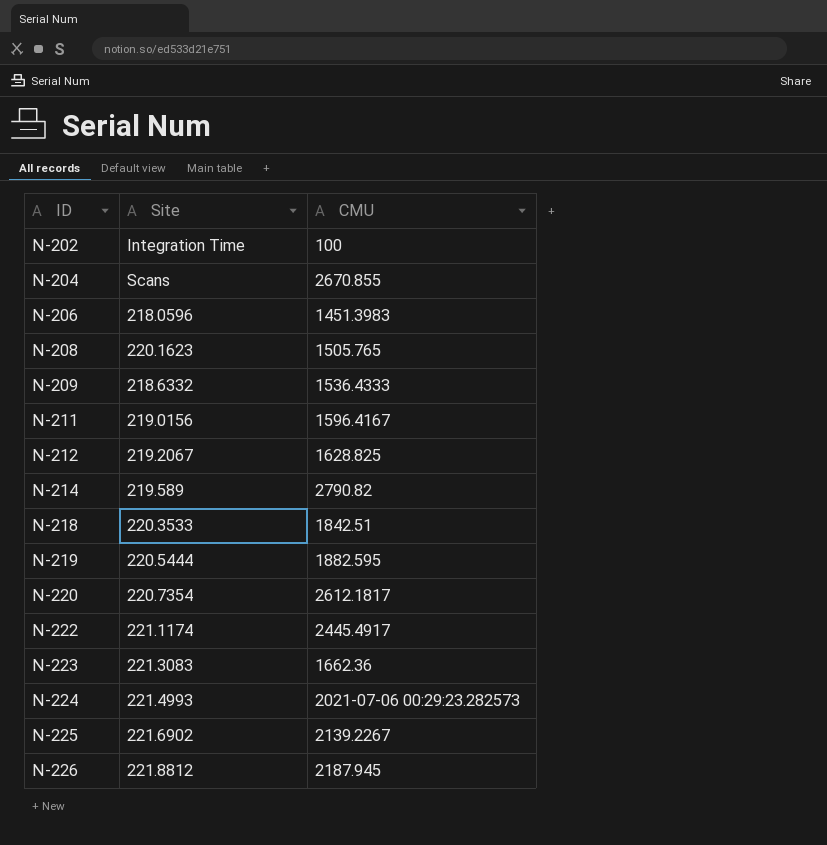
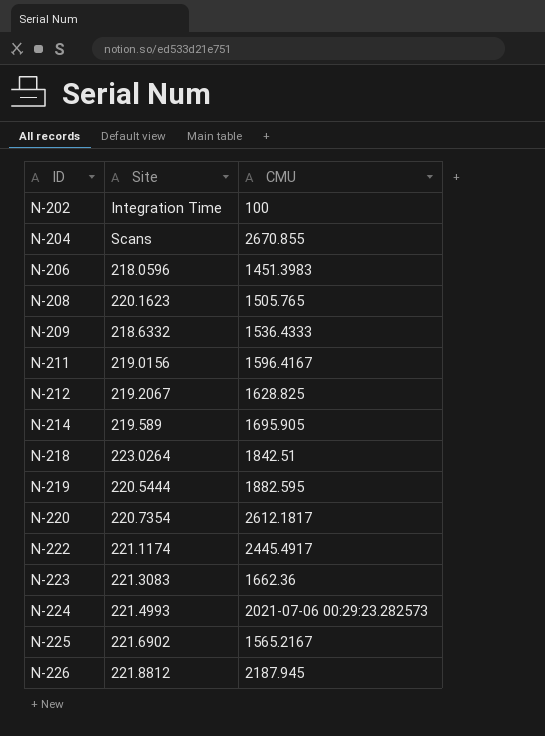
N-214 | CMU: 2790.82 -> 1695.905
N-218 | Site: 220.3533 -> 223.0264
N-225 | CMU: 2139.2267 -> 1565.2167

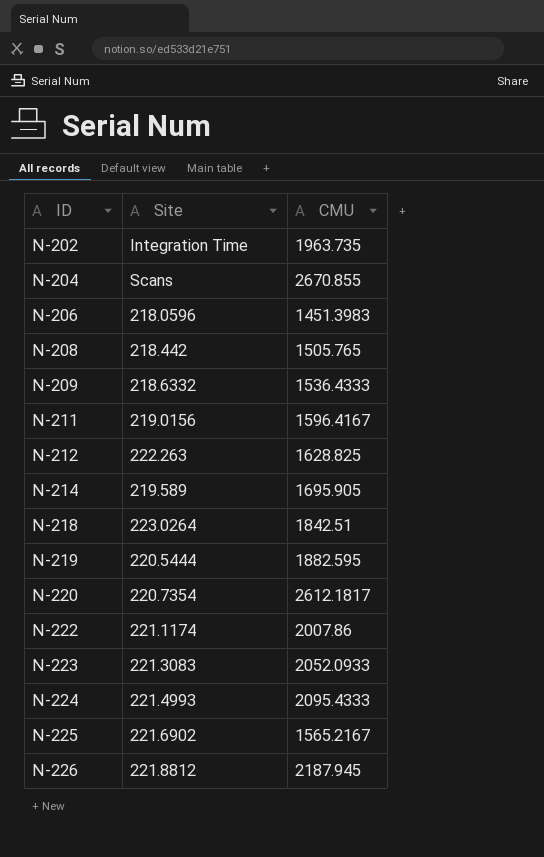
N-202 | CMU: 100 -> 1963.735
N-208 | Site: 220.1623 -> 218.442
N-212 | Site: 219.2067 -> 222.263
N-222 | CMU: 2445.4917 -> 2007.86
N-223 | CMU: 1662.36 -> 2052.0933
N-224 | CMU: 2021-07-06 00:29:23.282573 -> 2095.4333

